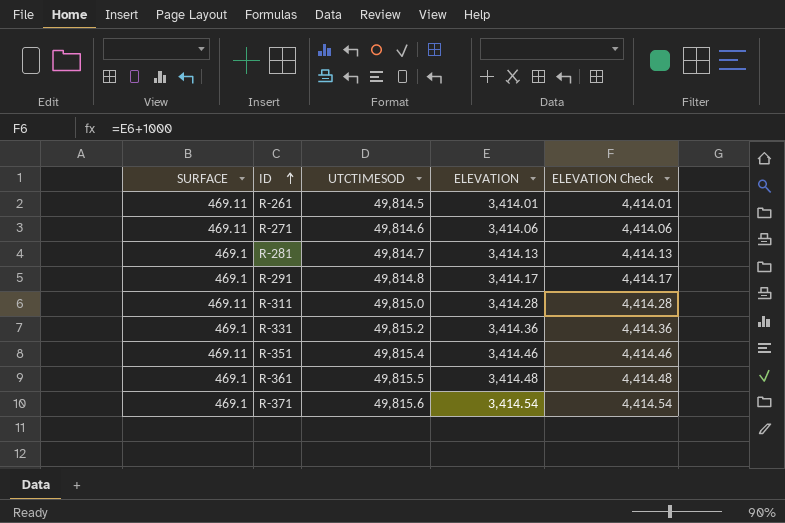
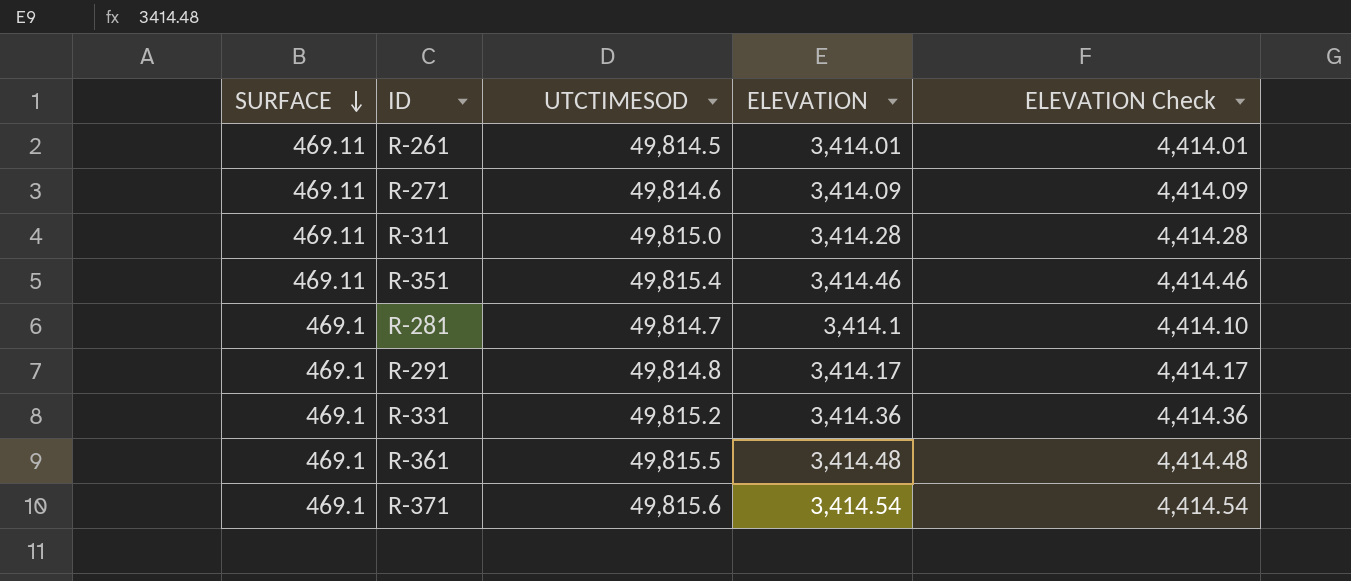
row order: ID ascending -> SURFACE descending
R-271 | ELEVATION: 3,414.06 -> 3,414.09
R-271 | ELEVATION Check: 4,414.06 -> 4,414.09
R-281 | ELEVATION: 3,414.13 -> 3,414.1
R-281 | ELEVATION Check: 4,414.13 -> 4,414.10

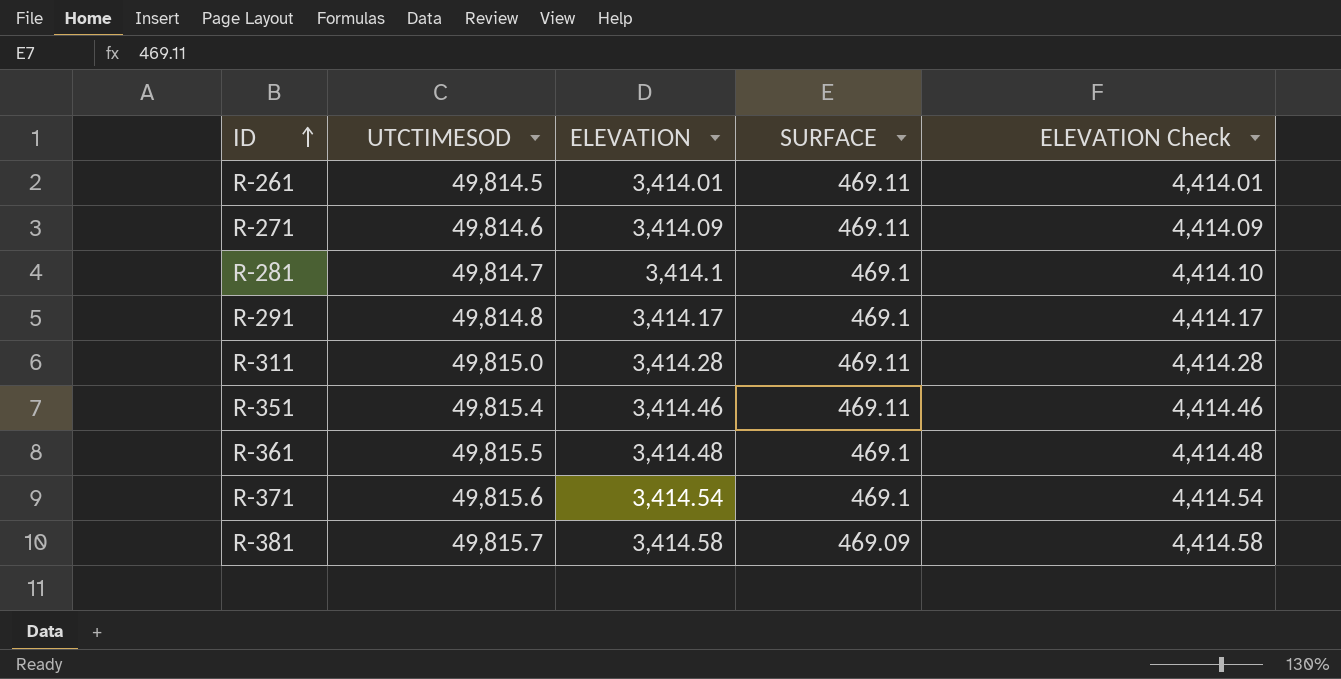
row order: SURFACE descending -> ID ascending
column SURFACE | position: 1 -> 4
row R-331: 469.1 | 49,815.2 | 3,414.36 | 4,414.36 -> none
row R-381: none -> 49,815.7 | 3,414.58 | 469.09 | 4,414.58

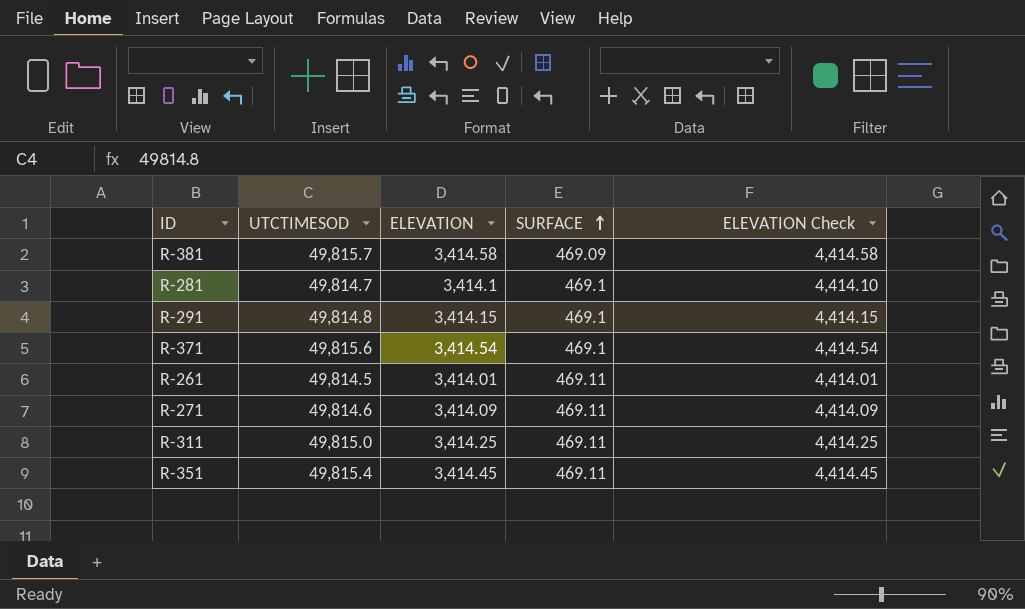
row order: ID ascending -> SURFACE ascending
row R-361: 49,815.5 | 3,414.48 | 469.1 | 4,414.48 -> none
R-291 | ELEVATION: 3,414.17 -> 3,414.15
R-291 | ELEVATION Check: 4,414.17 -> 4,414.15
R-311 | ELEVATION: 3,414.28 -> 3,414.25
R-311 | ELEVATION Check: 4,414.28 -> 4,414.25
R-351 | ELEVATION: 3,414.46 -> 3,414.45
R-351 | ELEVATION Check: 4,414.46 -> 4,414.45

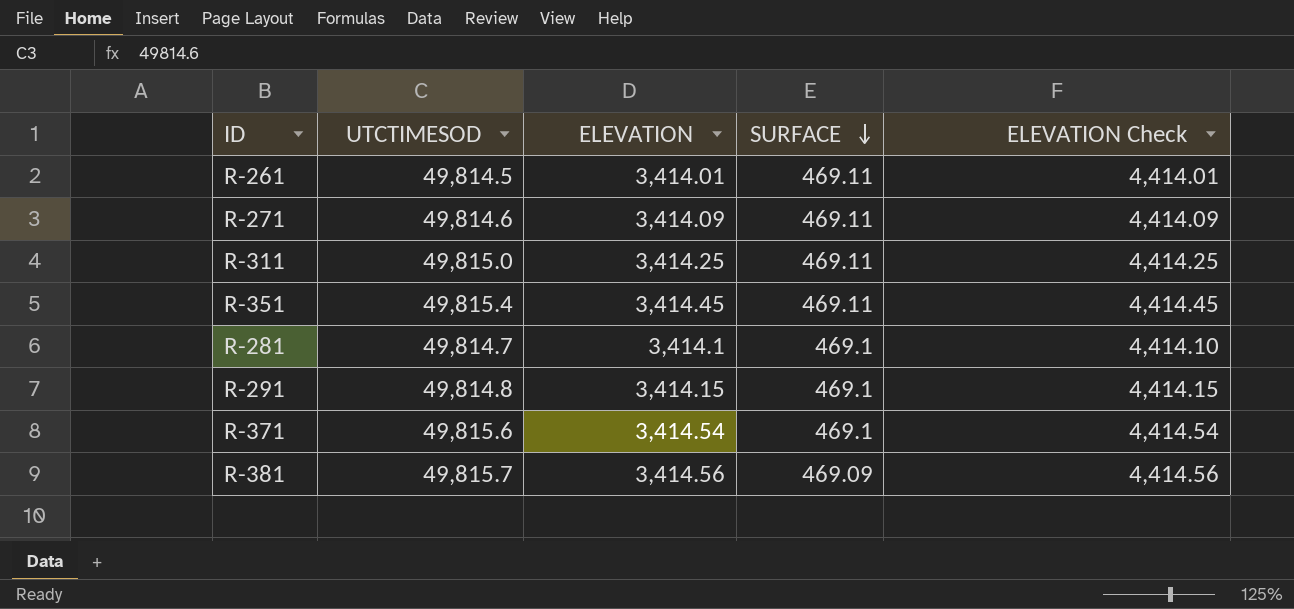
row order: SURFACE ascending -> SURFACE descending
R-381 | ELEVATION: 3,414.58 -> 3,414.56
R-381 | ELEVATION Check: 4,414.58 -> 4,414.56

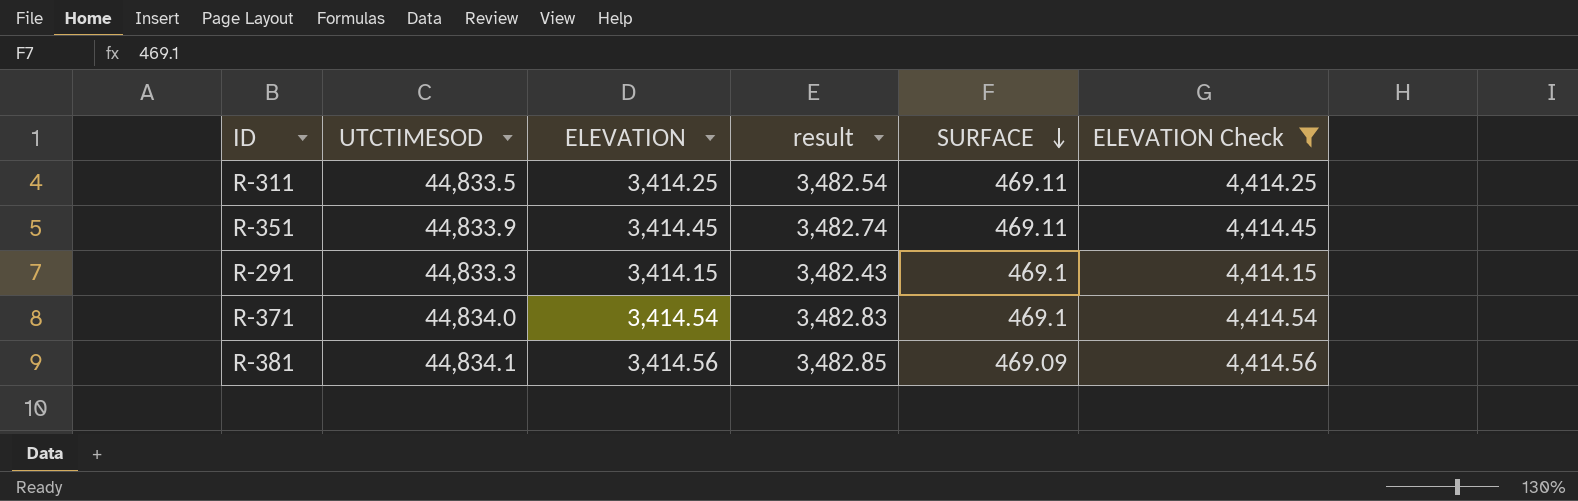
filter: none -> ELEVATION Check >= 4,414.15
column result | formula: none -> [ELEVATION] * 1.02
R-311 | UTCTIMESOD: 49,815.0 -> 44,833.5
R-351 | UTCTIMESOD: 49,815.4 -> 44,833.9
R-291 | UTCTIMESOD: 49,814.8 -> 44,833.3
R-371 | UTCTIMESOD: 49,815.6 -> 44,834.0
R-381 | UTCTIMESOD: 49,815.7 -> 44,834.1

